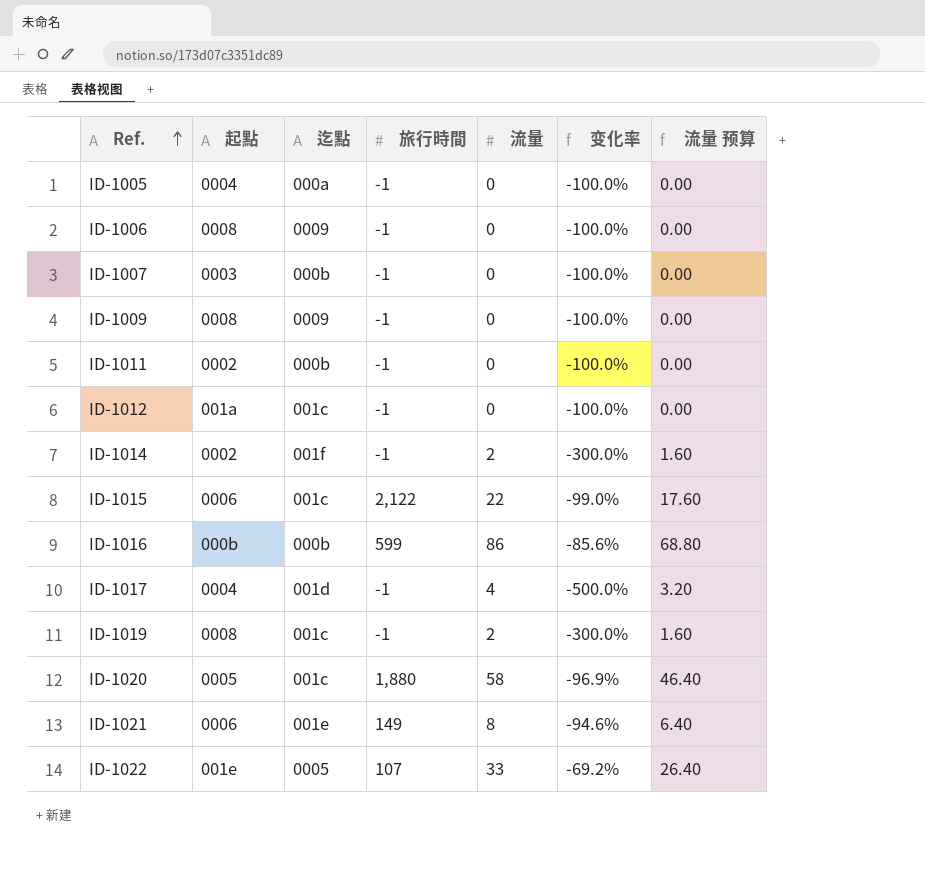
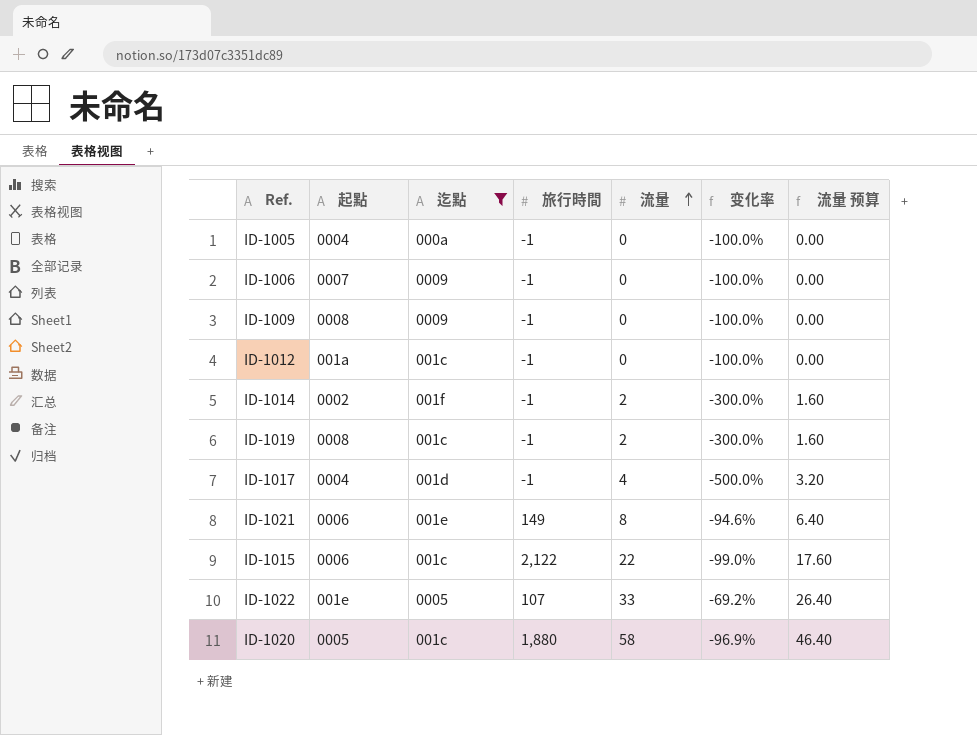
filter: none -> 迄點 != 000b
row order: Ref. ascending -> 流量 ascending
ID-1006 | 起點: 0008 -> 0007

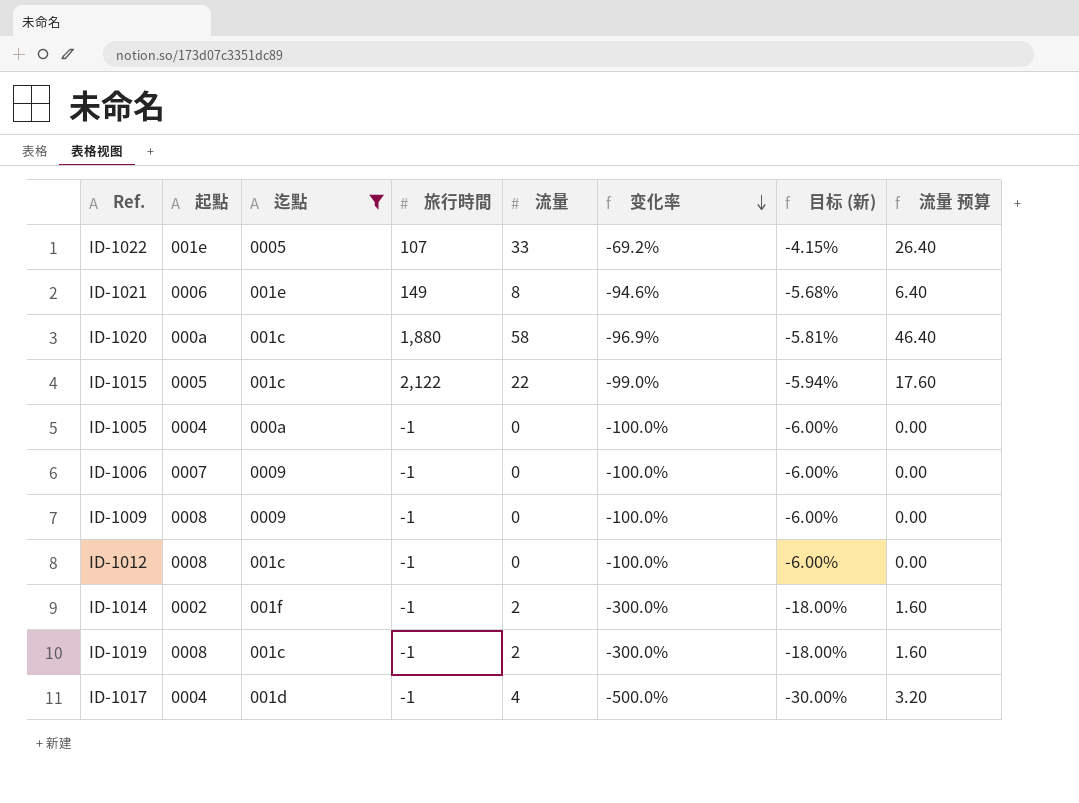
row order: 流量 ascending -> 变化率 descending
column 目标 (新) | formula: none -> [变化率] * 0.06
ID-1020 | 起點: 0005 -> 000a
ID-1015 | 起點: 0006 -> 0005
ID-1012 | 起點: 001a -> 0008

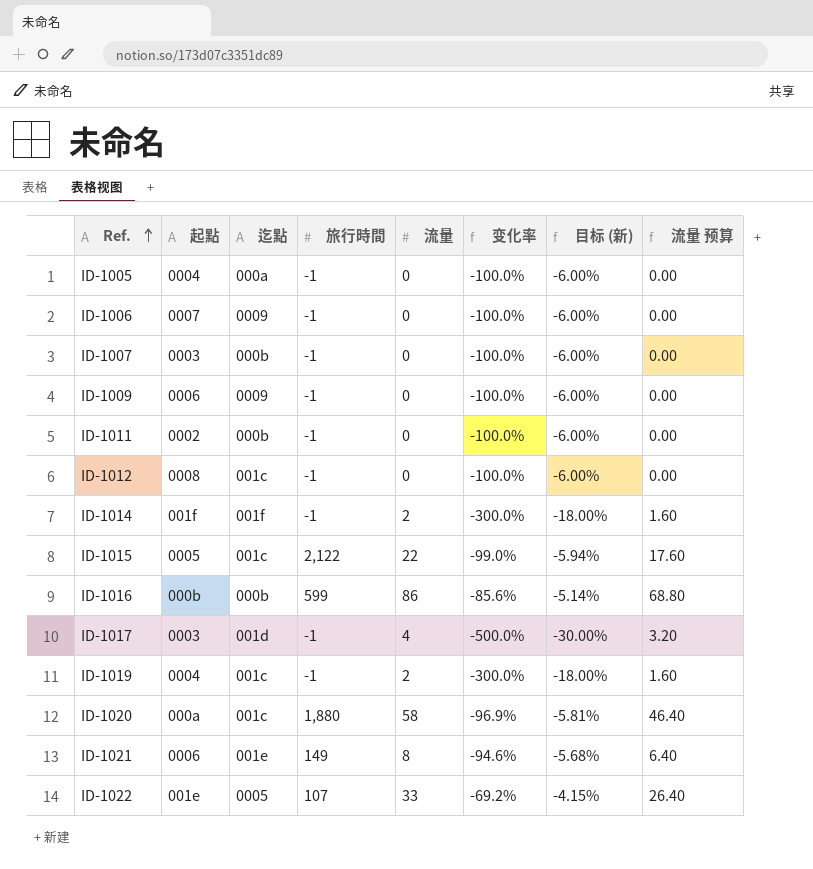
filter: 迄點 != 000b -> none
row order: 变化率 descending -> Ref. ascending
ID-1009 | 起點: 0008 -> 0006
ID-1014 | 起點: 0002 -> 001f
ID-1017 | 起點: 0004 -> 0003
ID-1019 | 起點: 0008 -> 0004

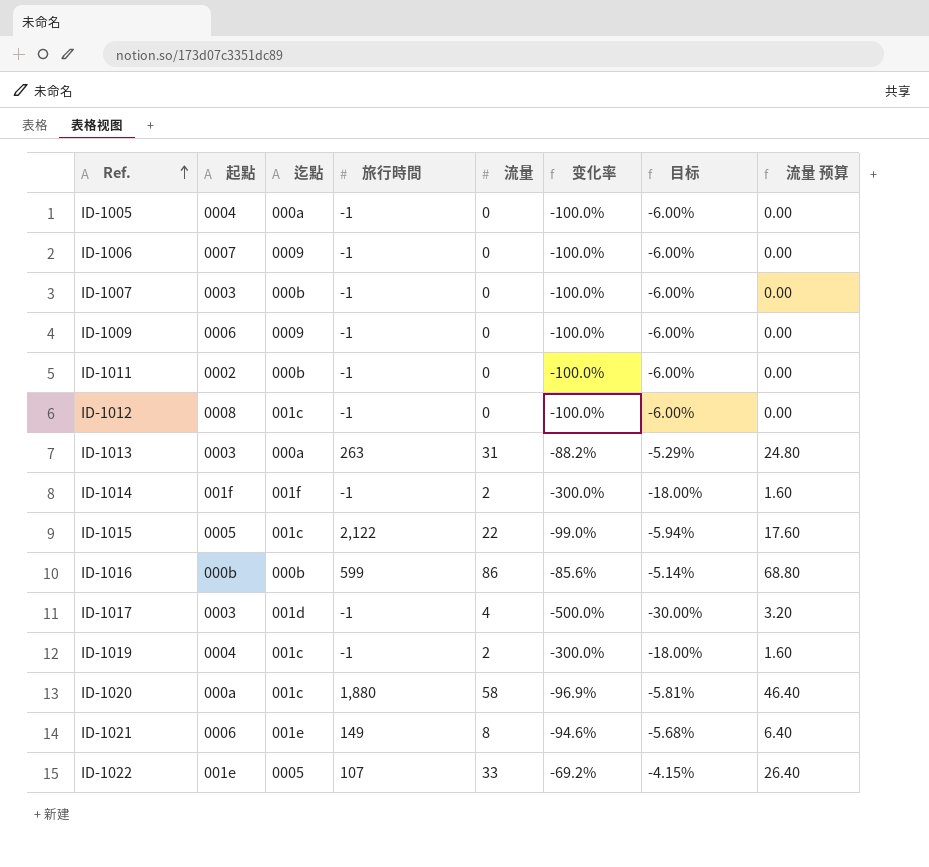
column name: 目标 (新) -> 目标
row ID-1013: none -> 0003 | 000a | 263 | 31 | -88.2% | -5.29% | 24.80

